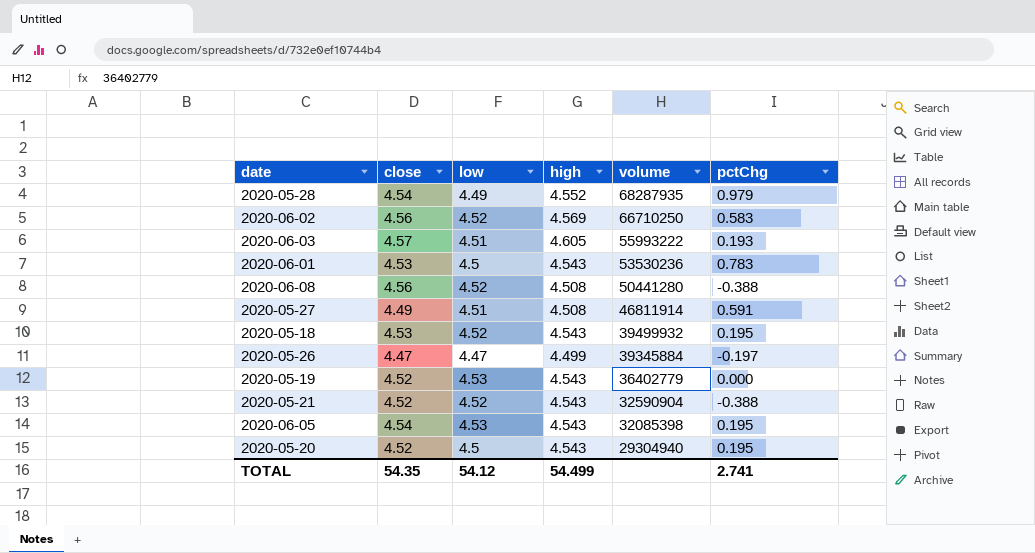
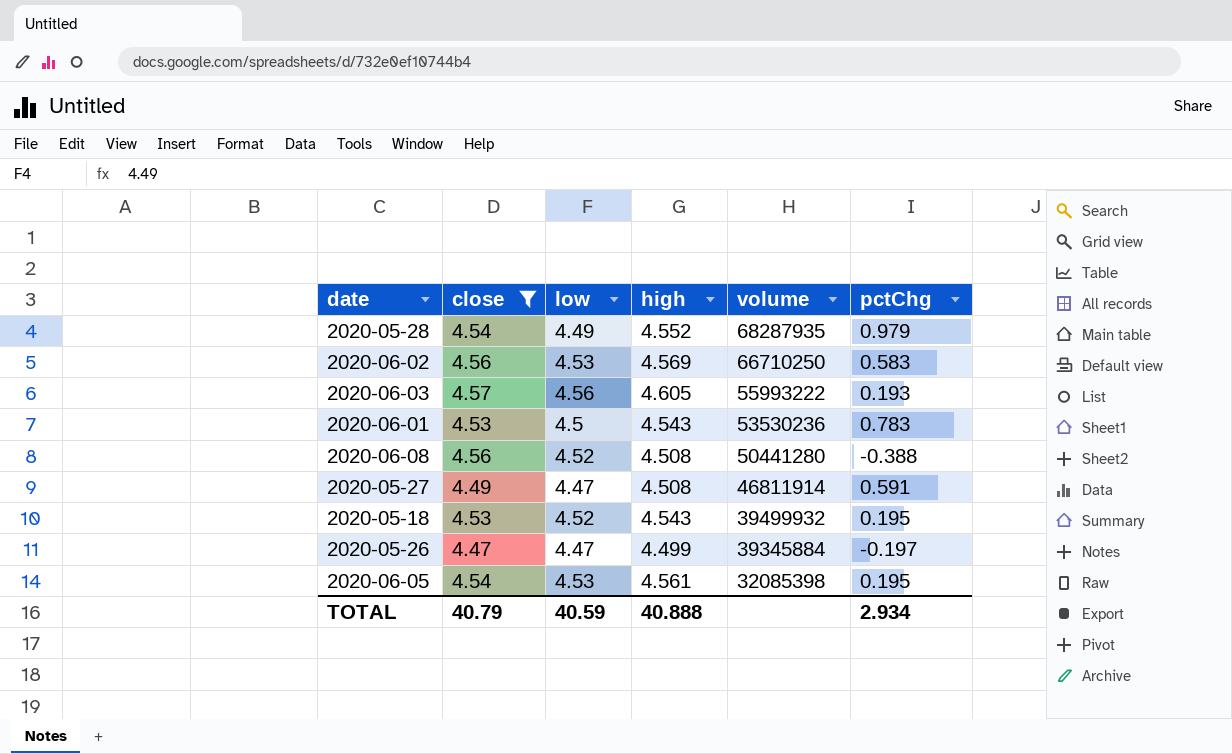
filter: none -> close != 4.52
2020-06-02 | low: 4.52 -> 4.53
2020-06-03 | low: 4.51 -> 4.56
2020-05-27 | low: 4.51 -> 4.47
2020-06-05 | high: 4.543 -> 4.561
TOTAL | close: 54.35 -> 40.79
TOTAL | low: 54.12 -> 40.59
TOTAL | high: 54.499 -> 40.888
TOTAL | pctChg: 2.741 -> 2.934

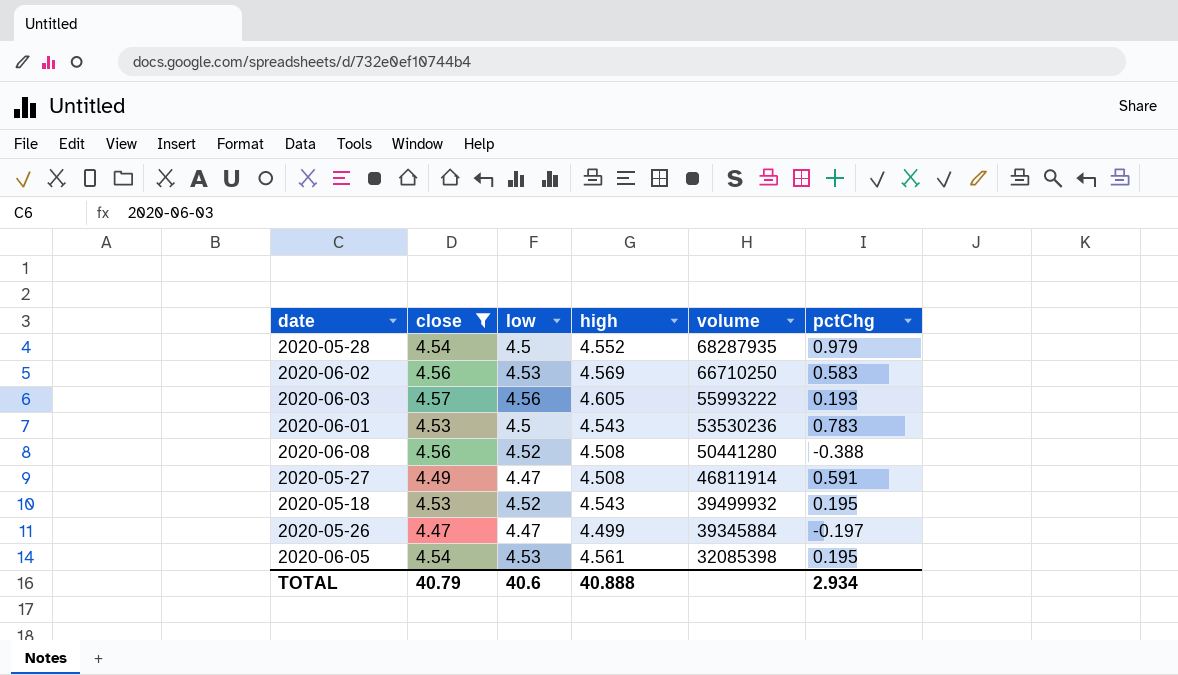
2020-05-28 | low: 4.49 -> 4.5
TOTAL | low: 40.59 -> 40.6

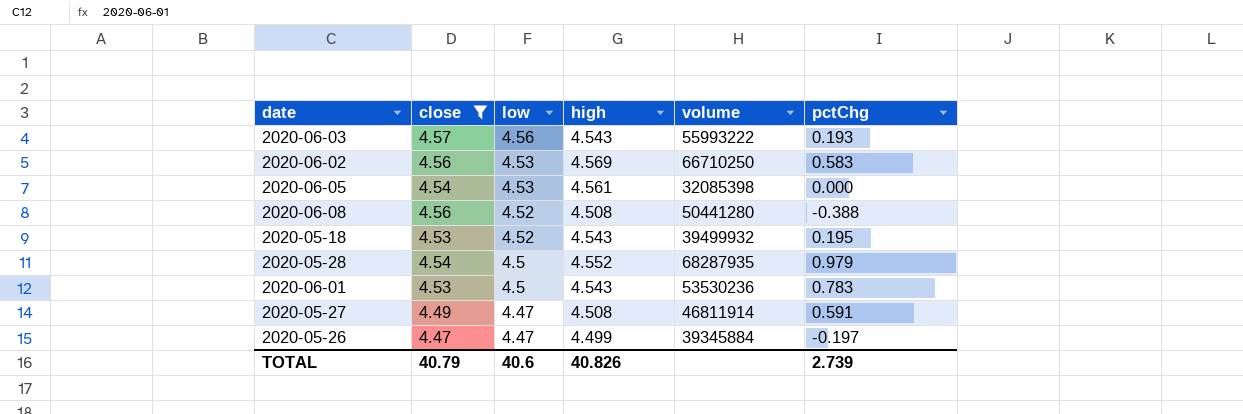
row order: volume descending -> low descending
2020-06-03 | high: 4.605 -> 4.543
2020-06-05 | pctChg: 0.195 -> 0.000
TOTAL | high: 40.888 -> 40.826
TOTAL | pctChg: 2.934 -> 2.739

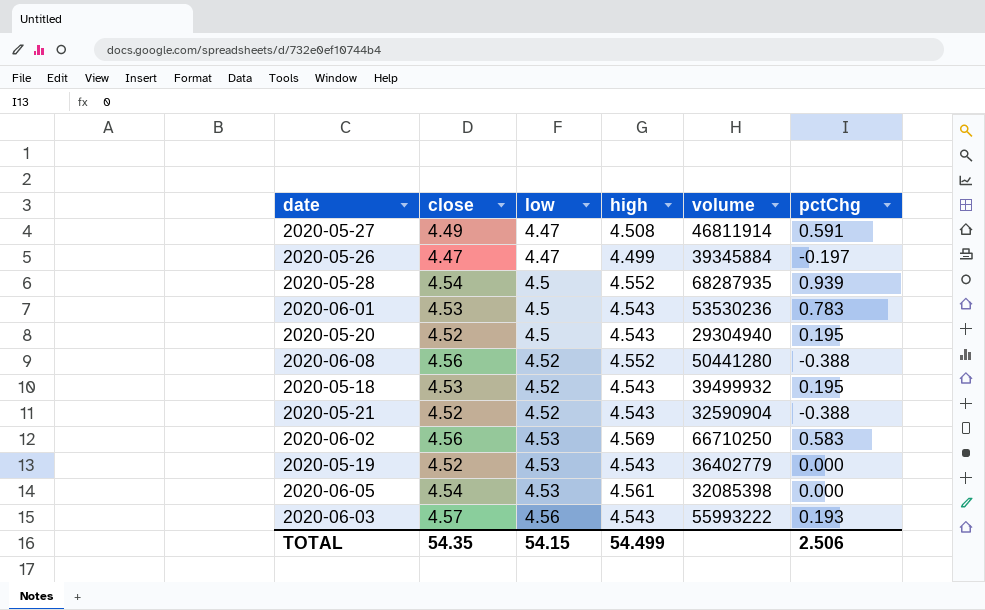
filter: close != 4.52 -> none
row order: low descending -> low ascending
2020-05-28 | pctChg: 0.979 -> 0.939
2020-06-08 | high: 4.508 -> 4.552
TOTAL | close: 40.79 -> 54.35
TOTAL | low: 40.6 -> 54.15
TOTAL | high: 40.826 -> 54.499
TOTAL | pctChg: 2.739 -> 2.506

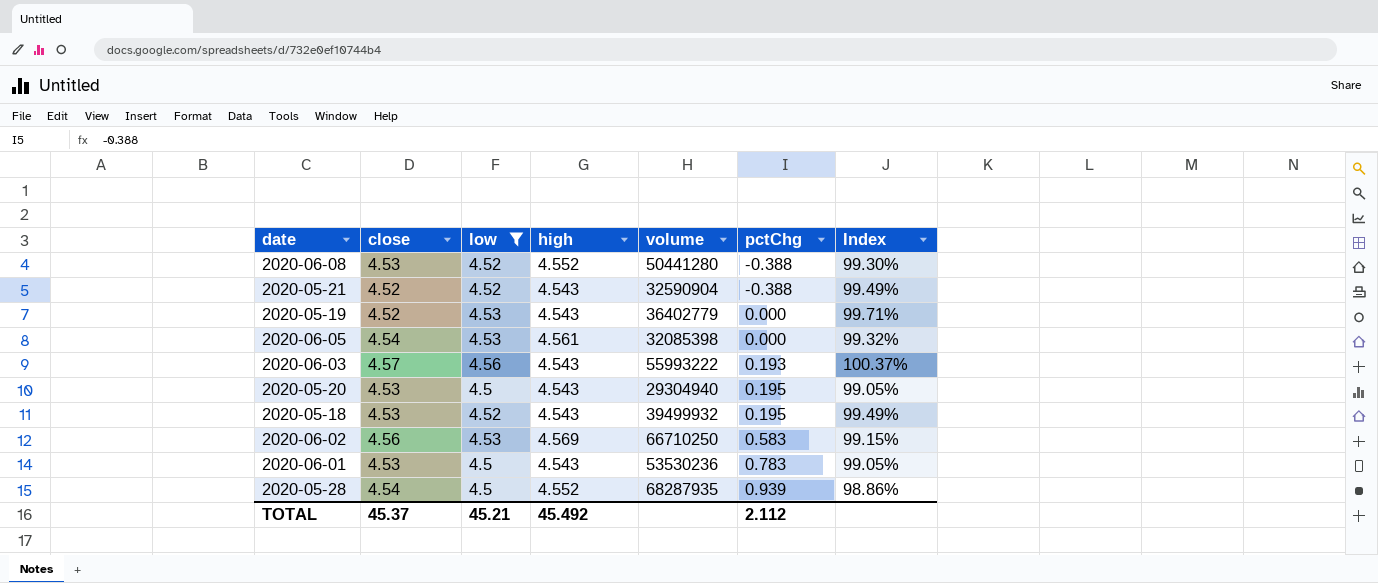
filter: none -> low != 4.47
row order: low ascending -> pctChg ascending
column Index | formula: none -> [low] / [high]
2020-06-08 | close: 4.56 -> 4.53
2020-05-20 | close: 4.52 -> 4.53
TOTAL | close: 54.35 -> 45.37
TOTAL | low: 54.15 -> 45.21
TOTAL | high: 54.499 -> 45.492
TOTAL | pctChg: 2.506 -> 2.112

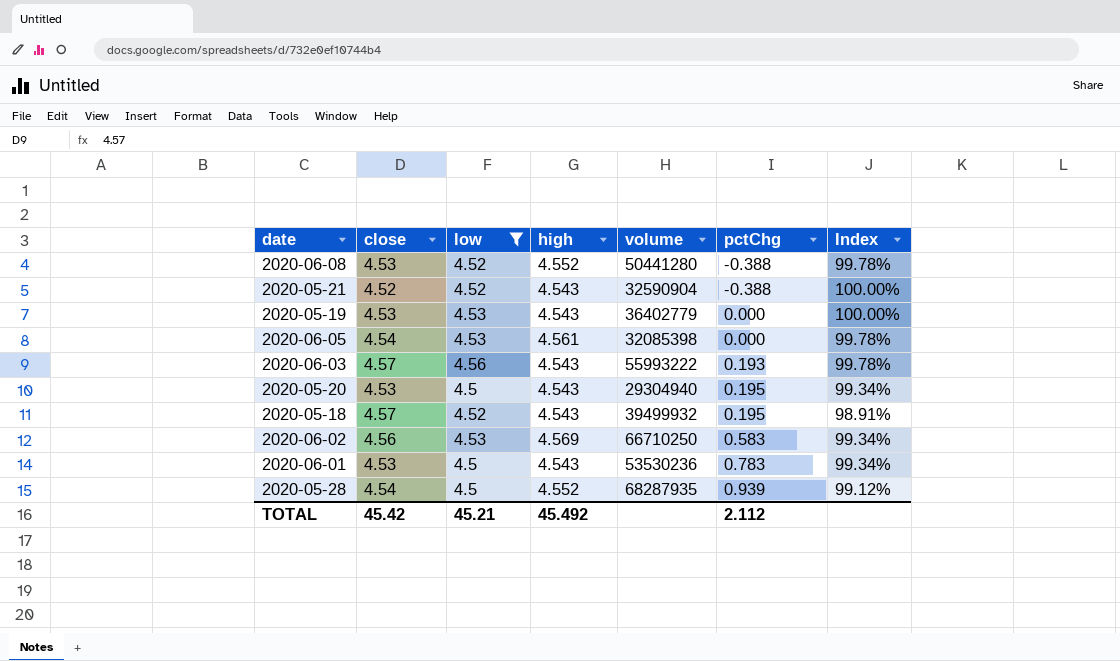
column Index | formula: [low] / [high] -> [low] / [close]
2020-05-19 | close: 4.52 -> 4.53
2020-05-18 | close: 4.53 -> 4.57
TOTAL | close: 45.37 -> 45.42

